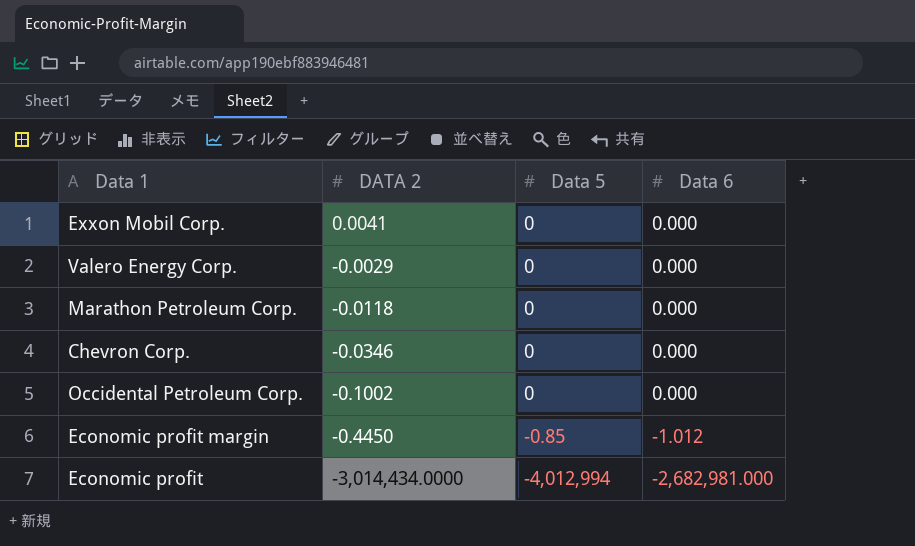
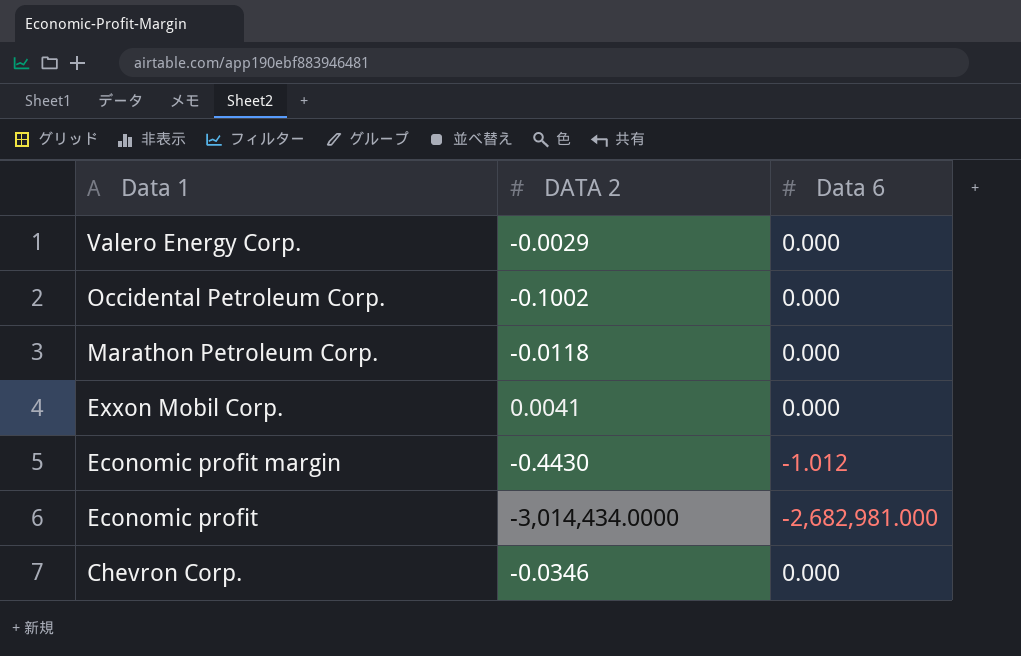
row order: DATA 2 descending -> Data 1 descending
column Data 5 | position: 3 -> none
Economic profit margin | DATA 2: -0.4450 -> -0.4430

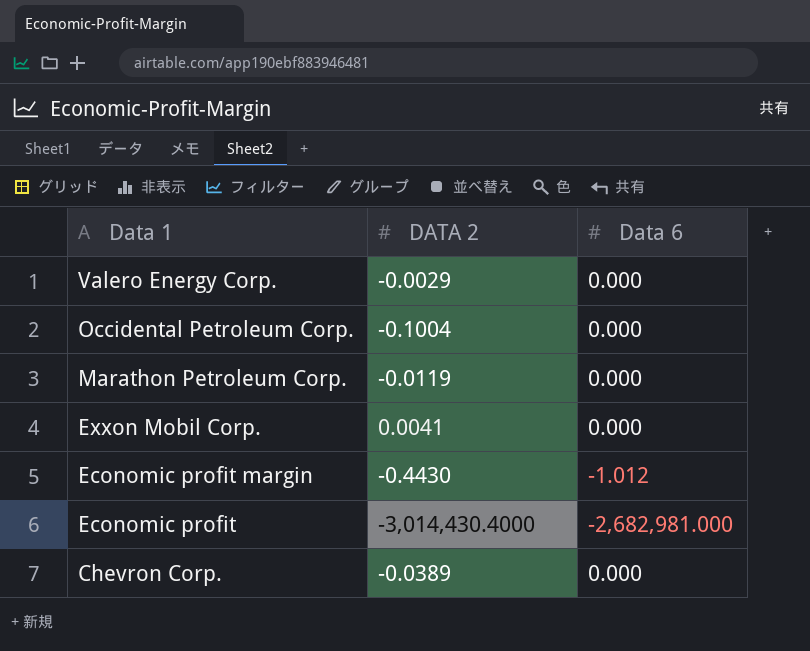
Occidental Petroleum Corp. | DATA 2: -0.1002 -> -0.1004
Marathon Petroleum Corp. | DATA 2: -0.0118 -> -0.0119
Economic profit | DATA 2: -3,014,434.0000 -> -3,014,430.4000
Chevron Corp. | DATA 2: -0.0346 -> -0.0389

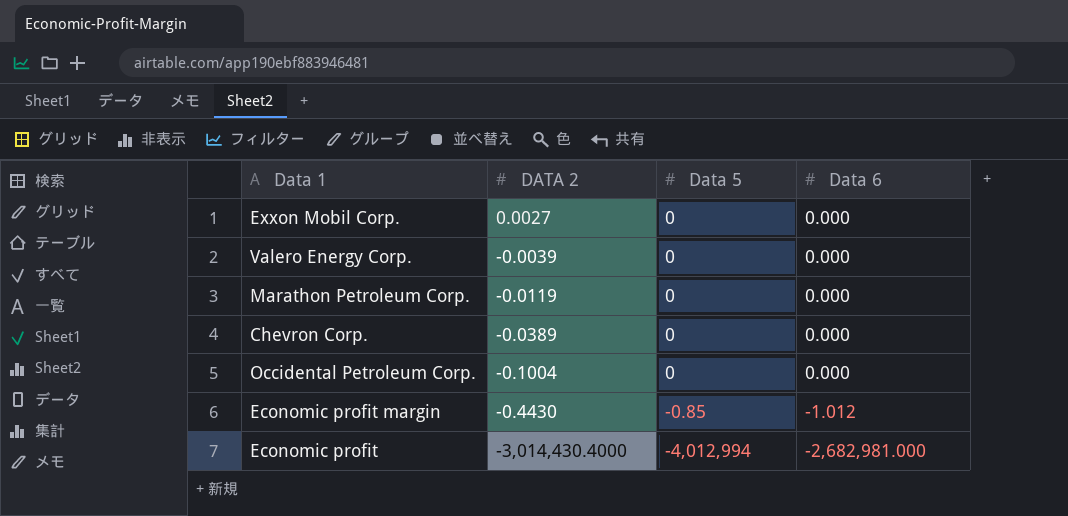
row order: Data 1 descending -> DATA 2 descending
column Data 5 | position: none -> 3
Exxon Mobil Corp. | DATA 2: 0.0041 -> 0.0027
Valero Energy Corp. | DATA 2: -0.0029 -> -0.0039

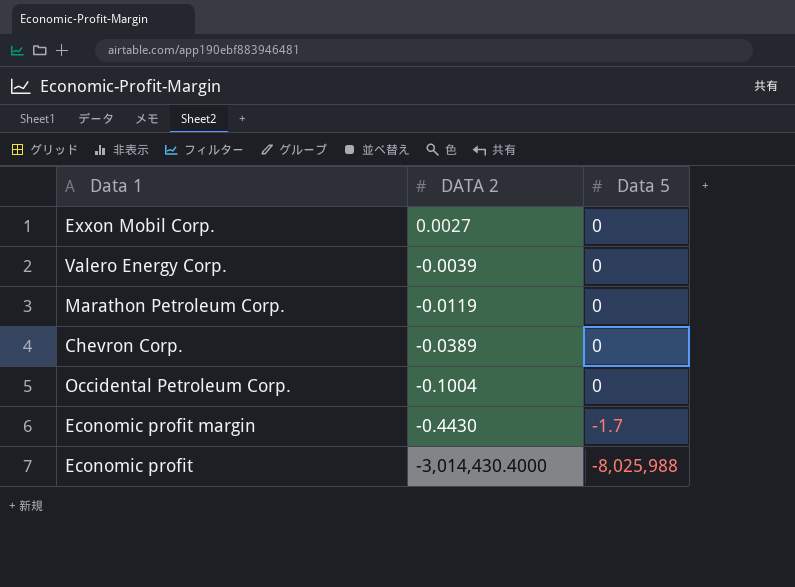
column Data 6 | position: 4 -> none
Economic profit margin | Data 5: -0.85 -> -1.7
Economic profit | Data 5: -4,012,994 -> -8,025,988

